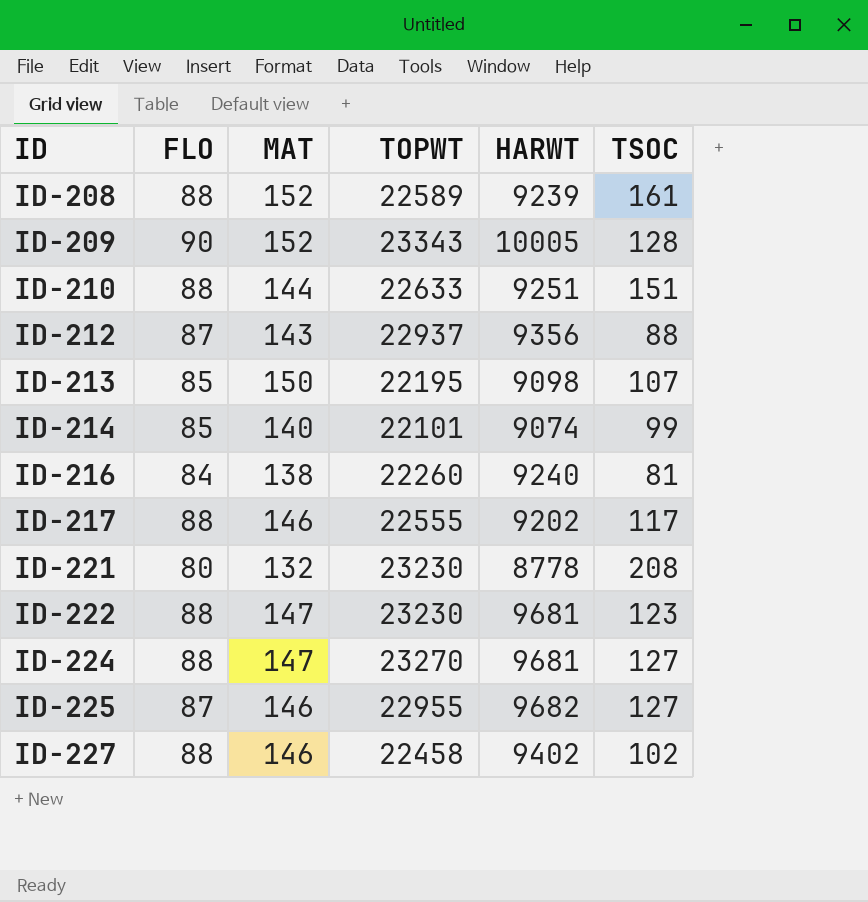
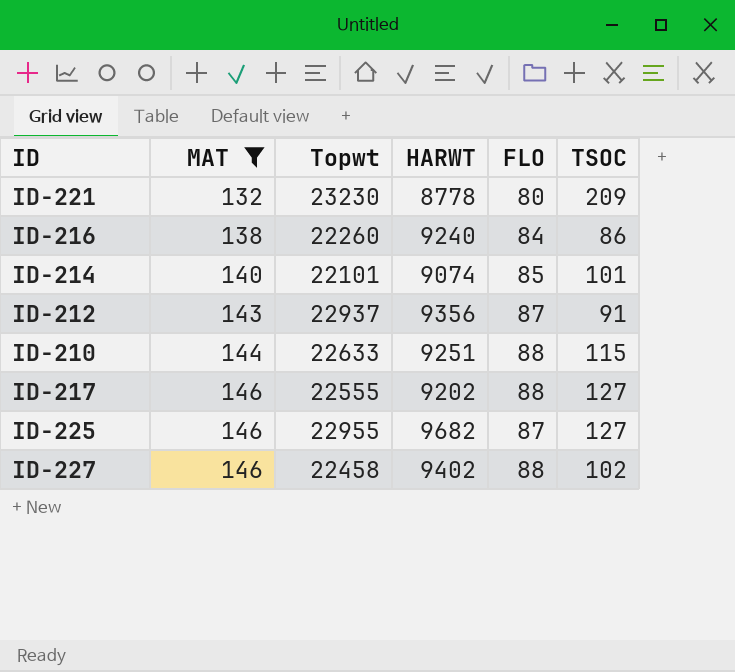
filter: none -> MAT <= 146
row order: ID ascending -> MAT ascending
column name: TOPWT -> Topwt
column FLO | position: 2 -> 5
ID-221 | TSOC: 208 -> 209
ID-216 | TSOC: 81 -> 86
ID-214 | TSOC: 99 -> 101
ID-212 | TSOC: 88 -> 91
ID-210 | TSOC: 151 -> 115
ID-217 | TSOC: 117 -> 127

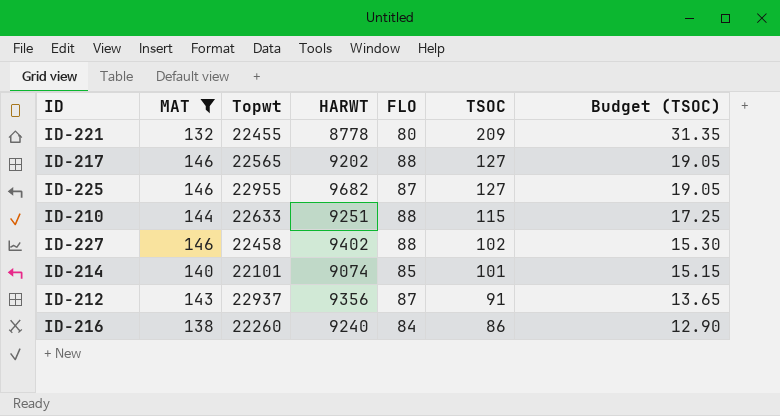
row order: MAT ascending -> TSOC descending
column Budget (TSOC) | formula: none -> [TSOC] * 0.15
ID-221 | Topwt: 23230 -> 22455
ID-217 | Topwt: 22555 -> 22565

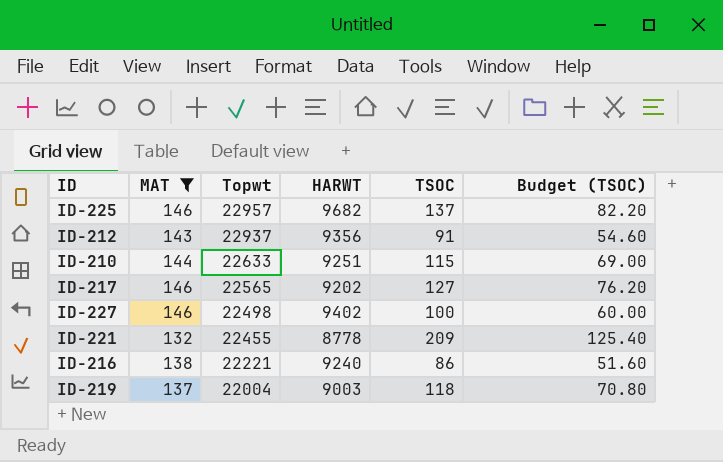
row order: TSOC descending -> Topwt descending
column FLO | position: 5 -> none
column Budget (TSOC) | formula: [TSOC] * 0.15 -> [TSOC] * 0.6
row ID-214: 140 | 22101 | 9074 | 85 | 101 | 15.15 -> none
ID-225 | Topwt: 22955 -> 22957
ID-225 | TSOC: 127 -> 137
ID-227 | Topwt: 22458 -> 22498
ID-227 | TSOC: 102 -> 100
ID-216 | Topwt: 22260 -> 22221
row ID-219: none -> 137 | 22004 | 9003 | 118 | 70.80

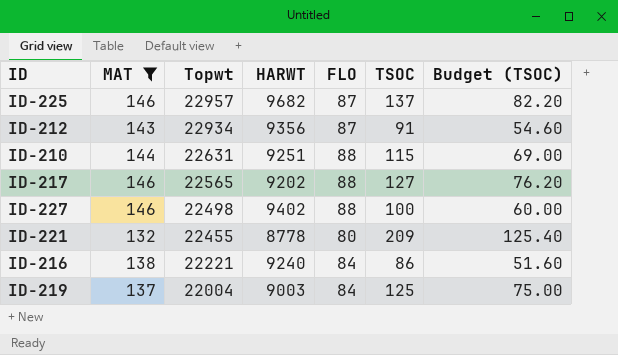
column FLO | position: none -> 5
ID-212 | Topwt: 22937 -> 22934
ID-210 | Topwt: 22633 -> 22631
ID-219 | TSOC: 118 -> 125
ID-219 | Budget (TSOC): 70.80 -> 75.00

